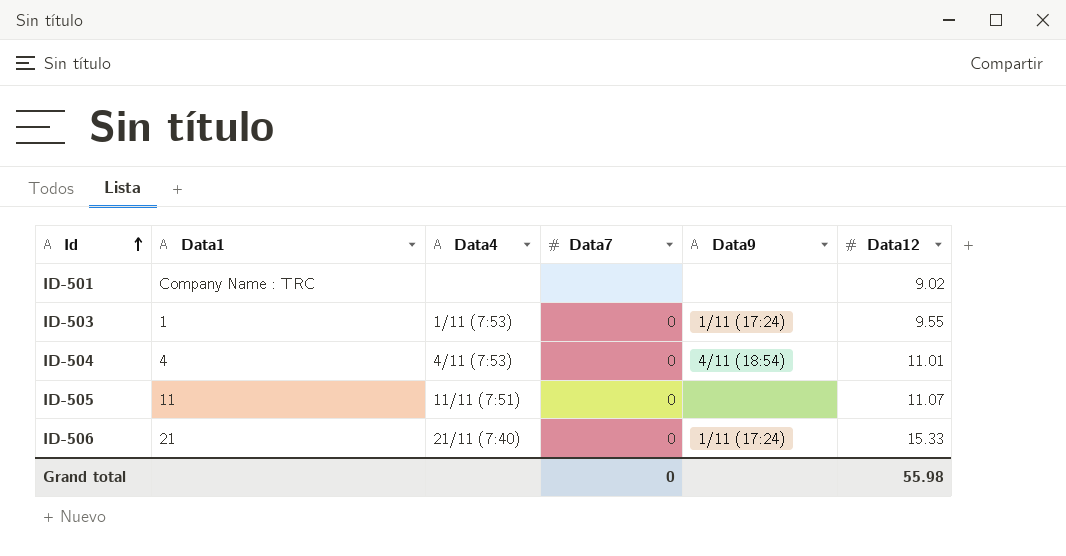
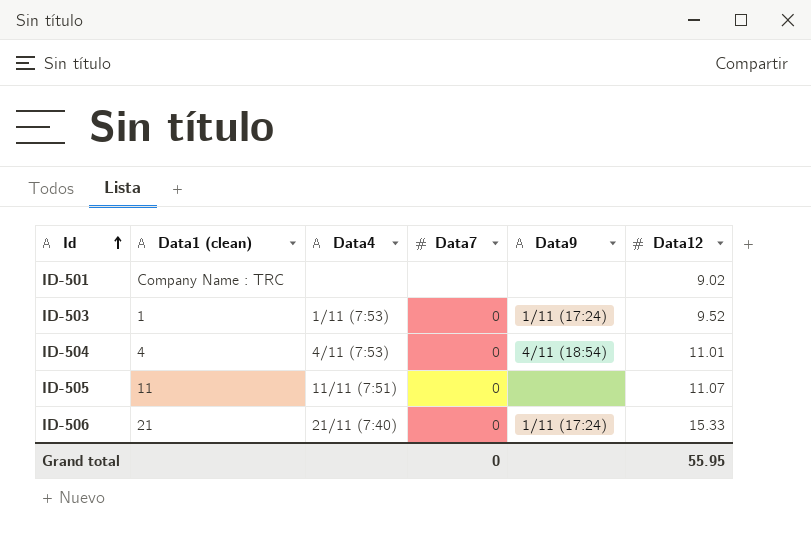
column name: Data1 -> Data1 (clean)
ID-503 | Data12: 9.55 -> 9.52
Grand total | Data12: 55.98 -> 55.95

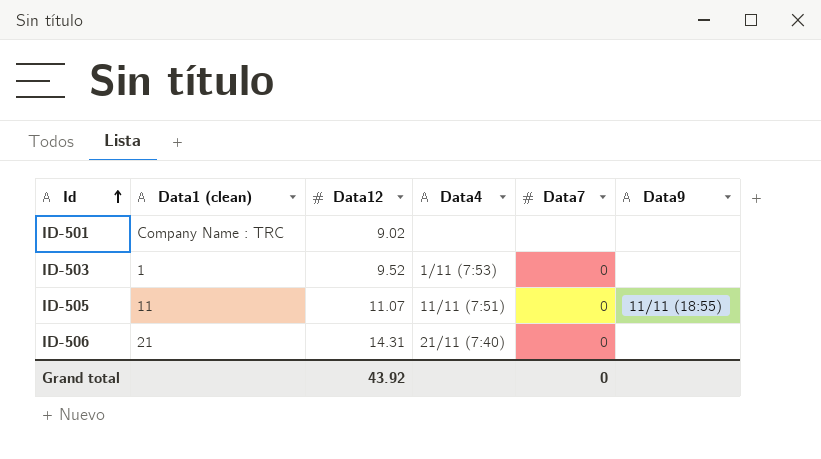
column Data12 | position: 6 -> 3
row ID-504: 4 | 4/11 (7:53) | 0 | 4/11 (18:54) | 11.01 -> none
ID-503 | Data9: 1/11 (17:24) -> none
ID-505 | Data9: none -> 11/11 (18:55)
ID-506 | Data12: 15.33 -> 14.31
ID-506 | Data9: 1/11 (17:24) -> none
Grand total | Data12: 55.95 -> 43.92

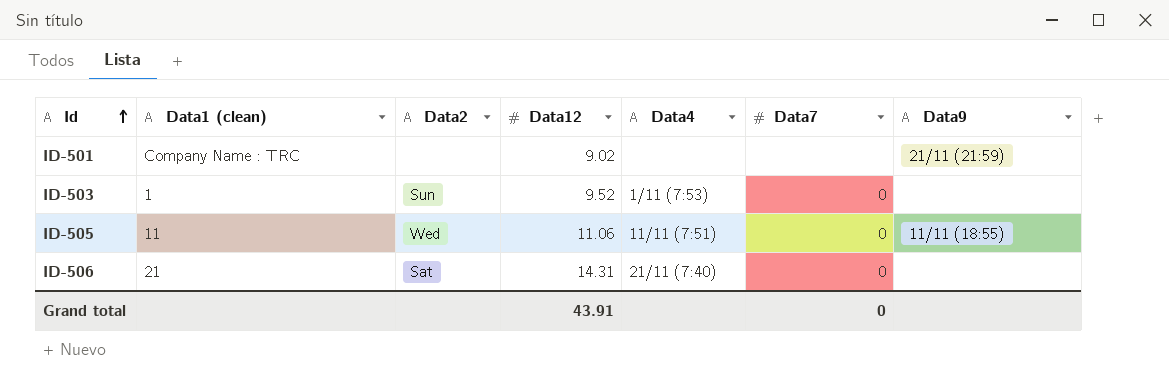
column Data2 | position: none -> 3
ID-501 | Data9: none -> 21/11 (21:59)
ID-505 | Data12: 11.07 -> 11.06
Grand total | Data12: 43.92 -> 43.91

